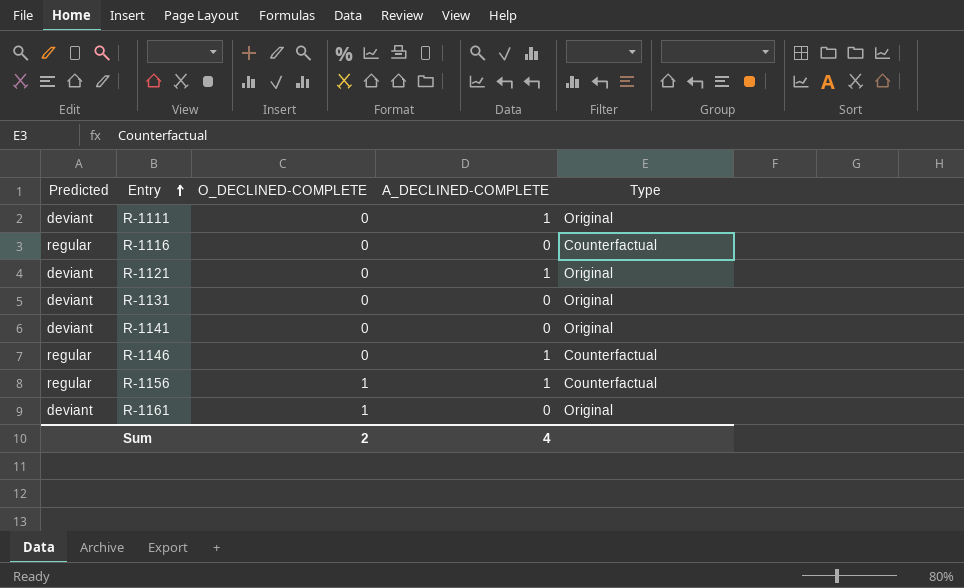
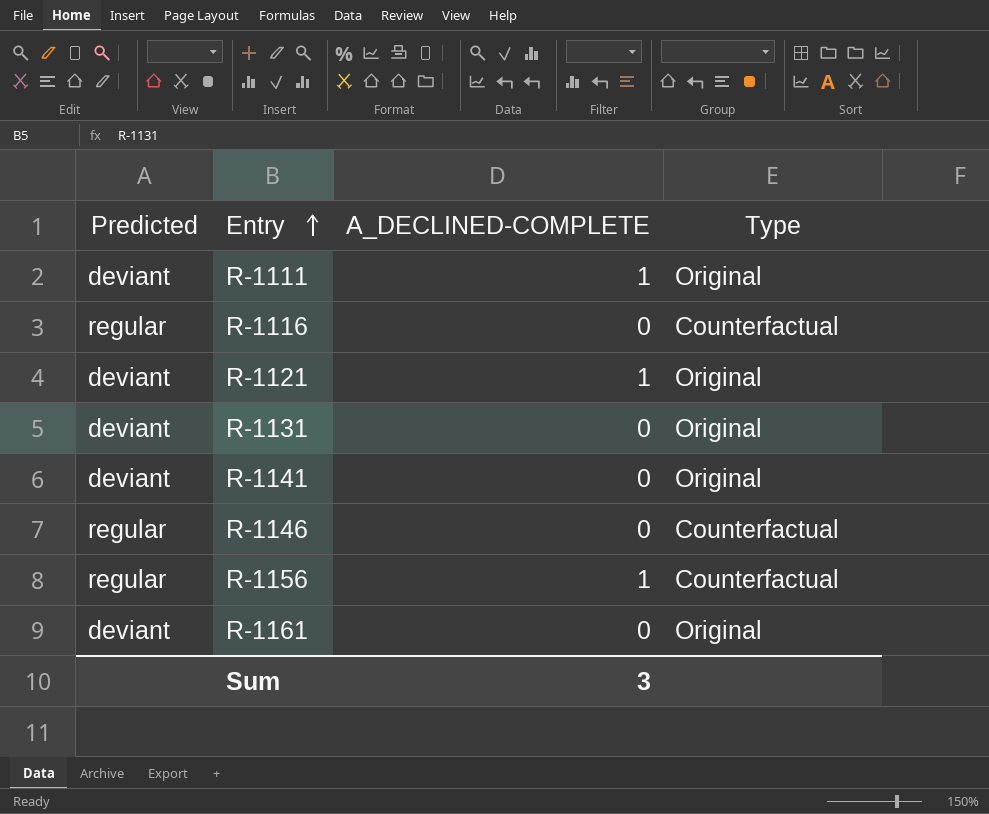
column O_DECLINED-COMPLETE | position: 3 -> none
R-1146 | A_DECLINED-COMPLETE: 1 -> 0
Sum | A_DECLINED-COMPLETE: 4 -> 3

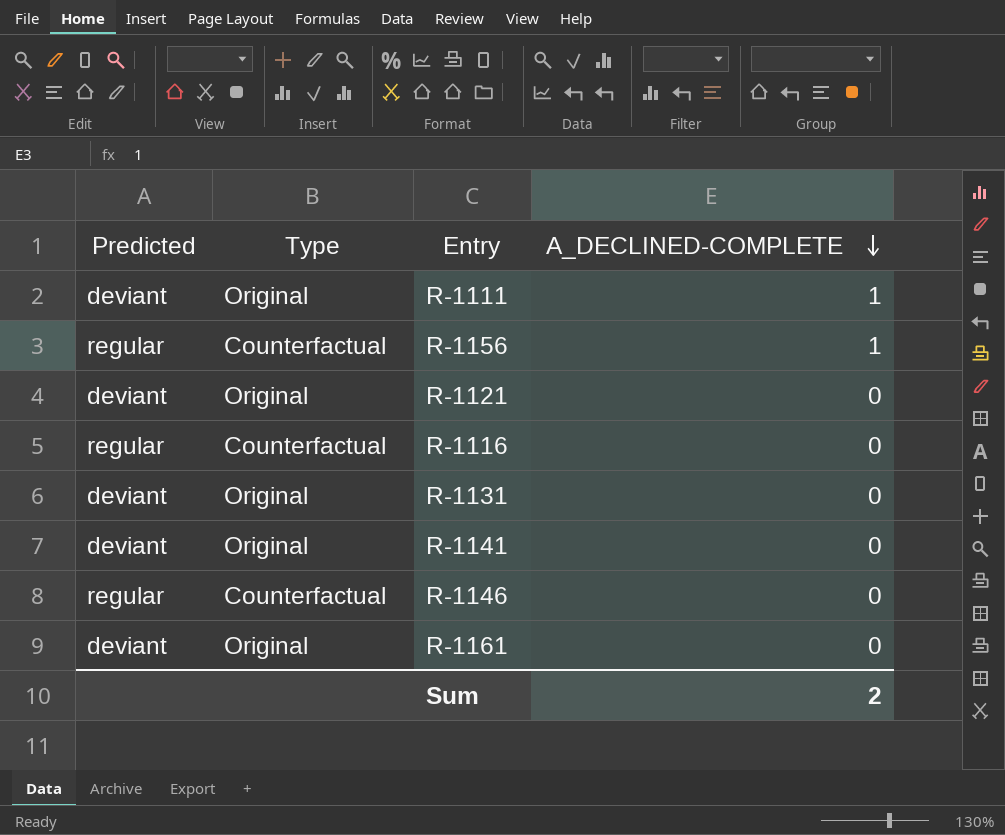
row order: Entry ascending -> A_DECLINED-COMPLETE descending
column Type | position: 4 -> 2
R-1121 | A_DECLINED-COMPLETE: 1 -> 0
Sum | A_DECLINED-COMPLETE: 3 -> 2

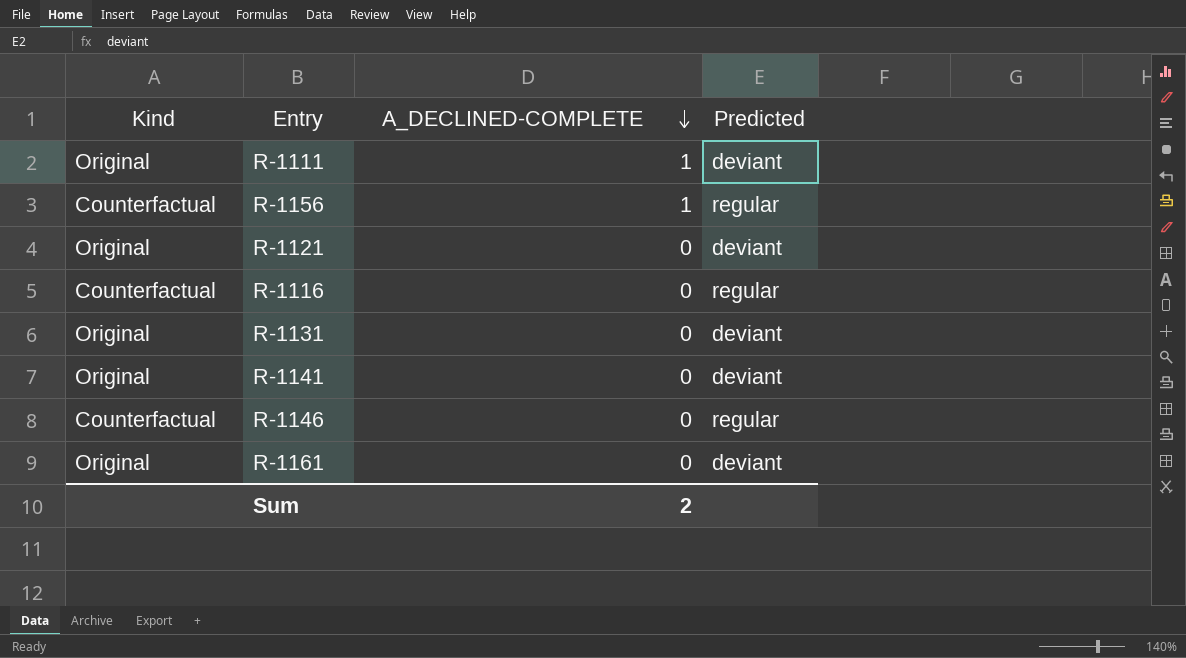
column name: Type -> Kind
column Predicted | position: 1 -> 4

